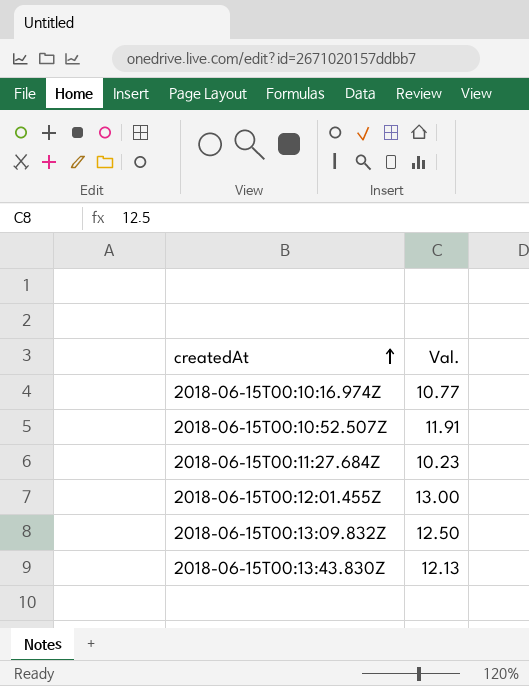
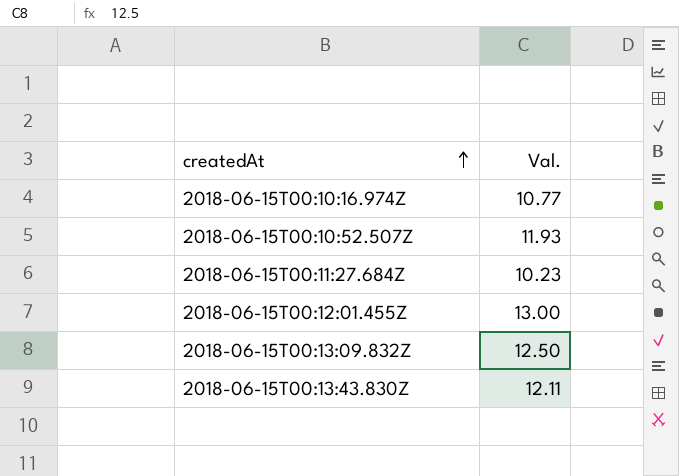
2018-06-15T00:10:52.507Z | Val.: 11.91 -> 11.93
2018-06-15T00:13:43.830Z | Val.: 12.13 -> 12.11

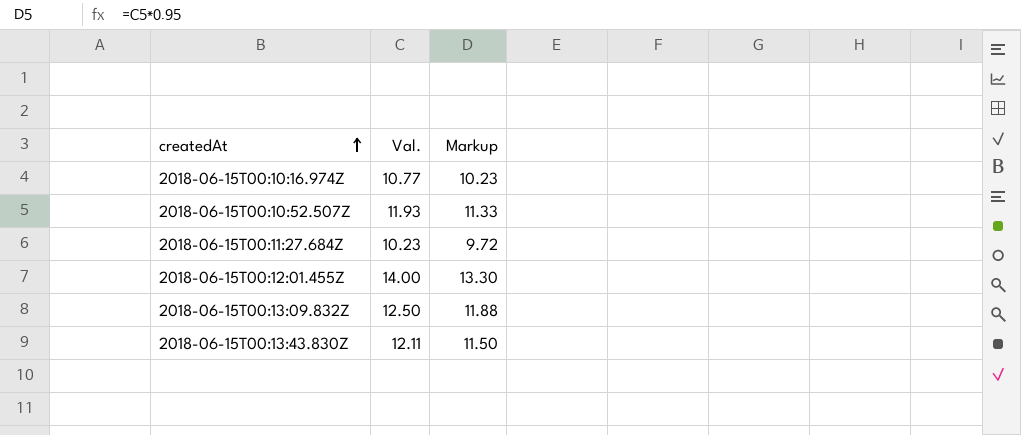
column Markup | formula: none -> [Val.] * 0.95
2018-06-15T00:12:01.455Z | Val.: 13.00 -> 14.00

